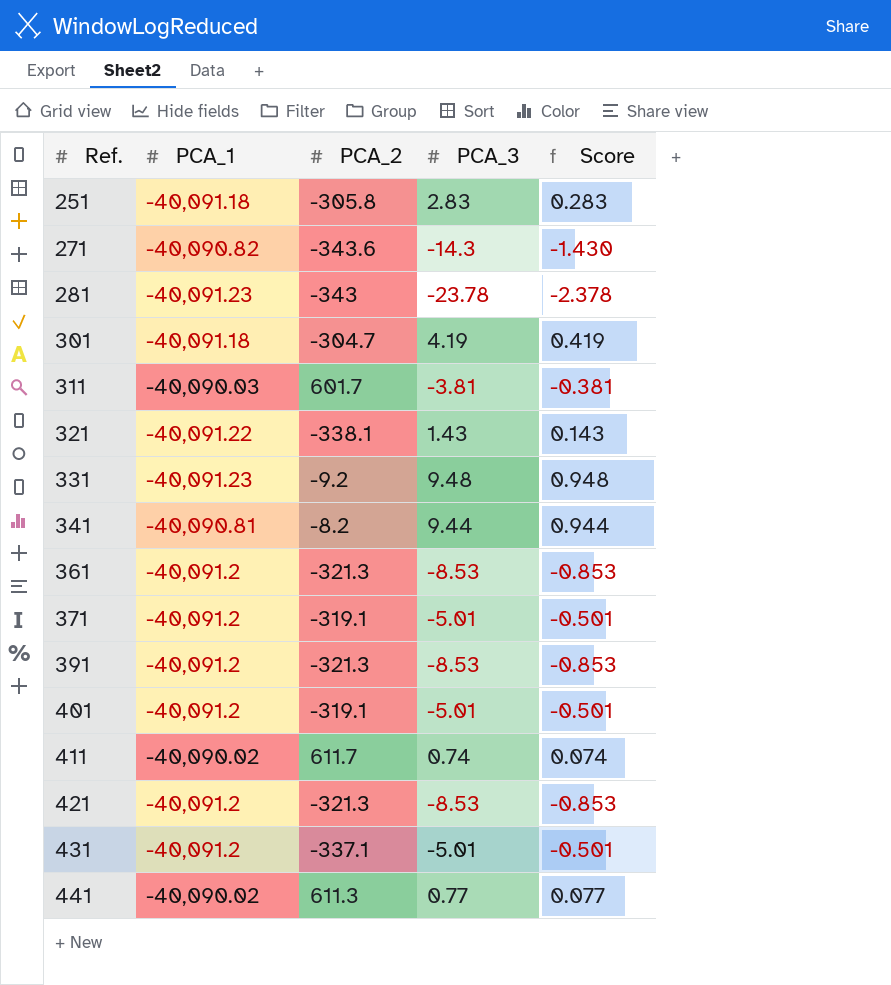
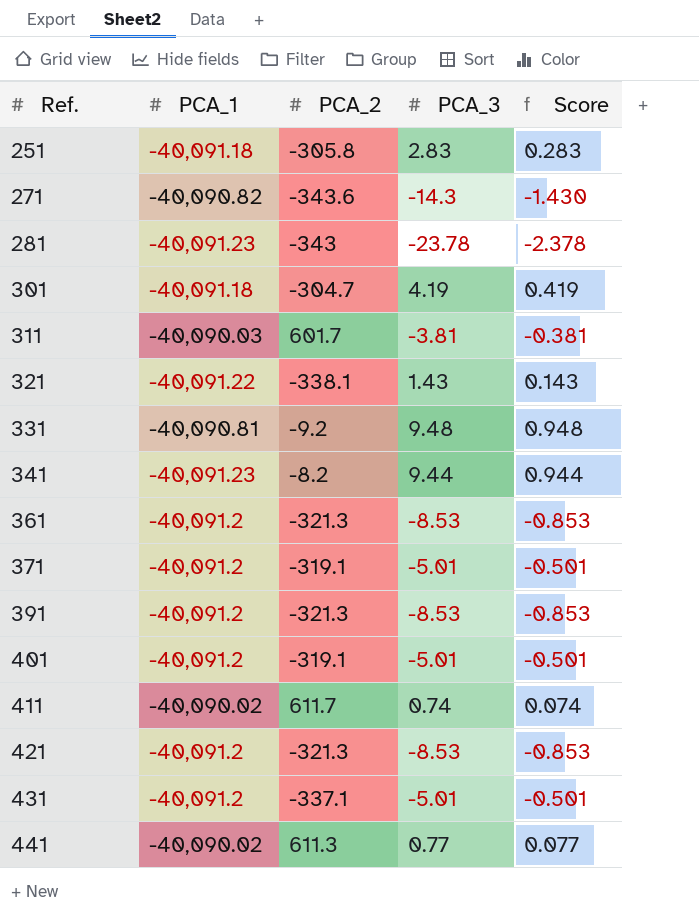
331 | PCA_1: -40,091.23 -> -40,090.81
341 | PCA_1: -40,090.81 -> -40,091.23

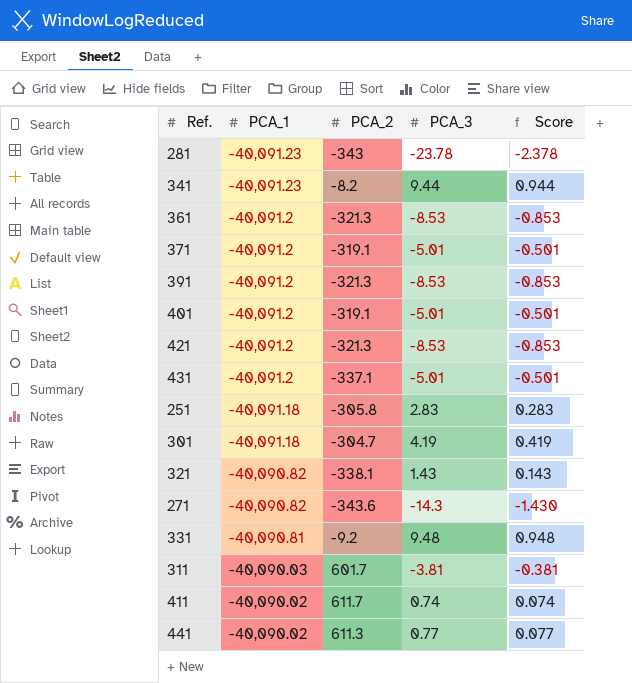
row order: Ref. ascending -> PCA_1 ascending
321 | PCA_1: -40,091.22 -> -40,090.82

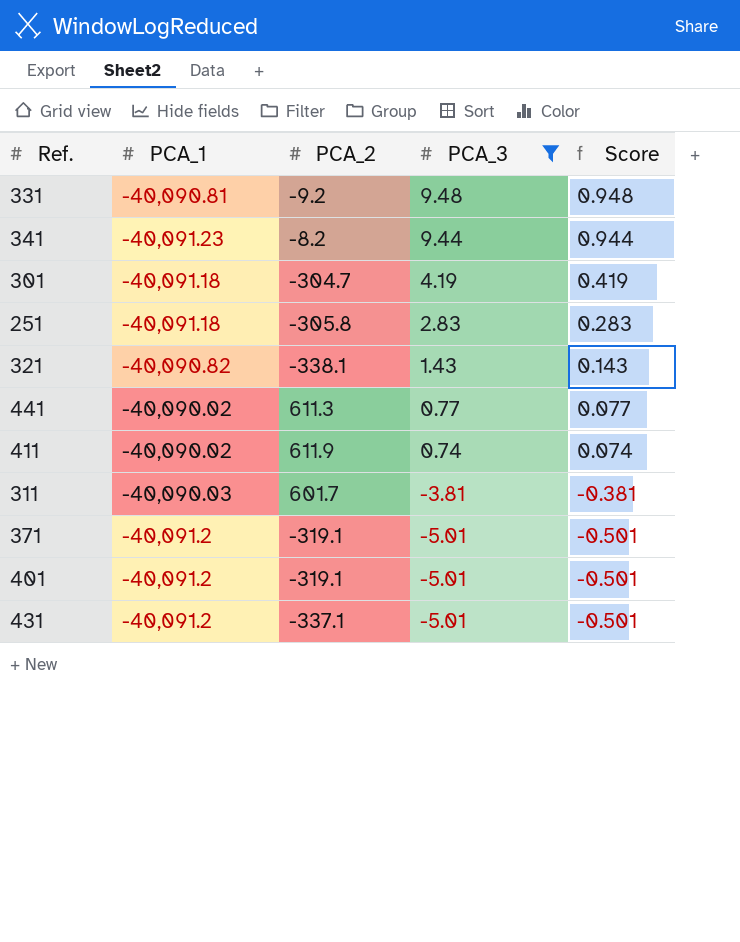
filter: none -> PCA_3 >= -5.01
row order: PCA_1 ascending -> PCA_3 descending
411 | PCA_2: 611.7 -> 611.9

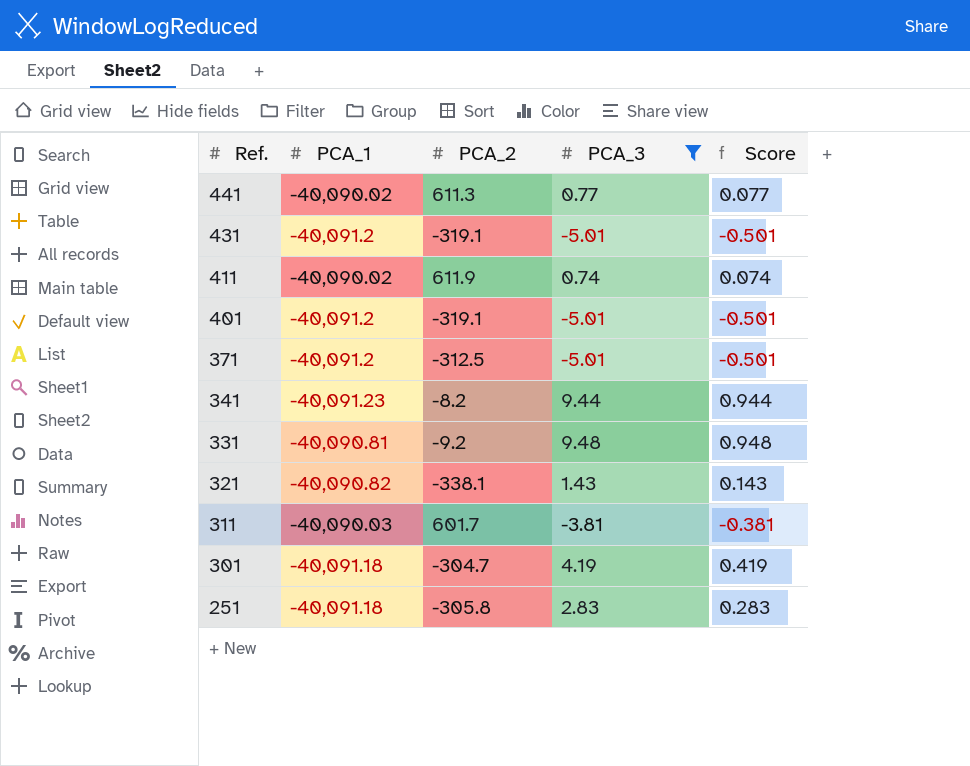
row order: PCA_3 descending -> Ref. descending
431 | PCA_2: -337.1 -> -319.1
371 | PCA_2: -319.1 -> -312.5

